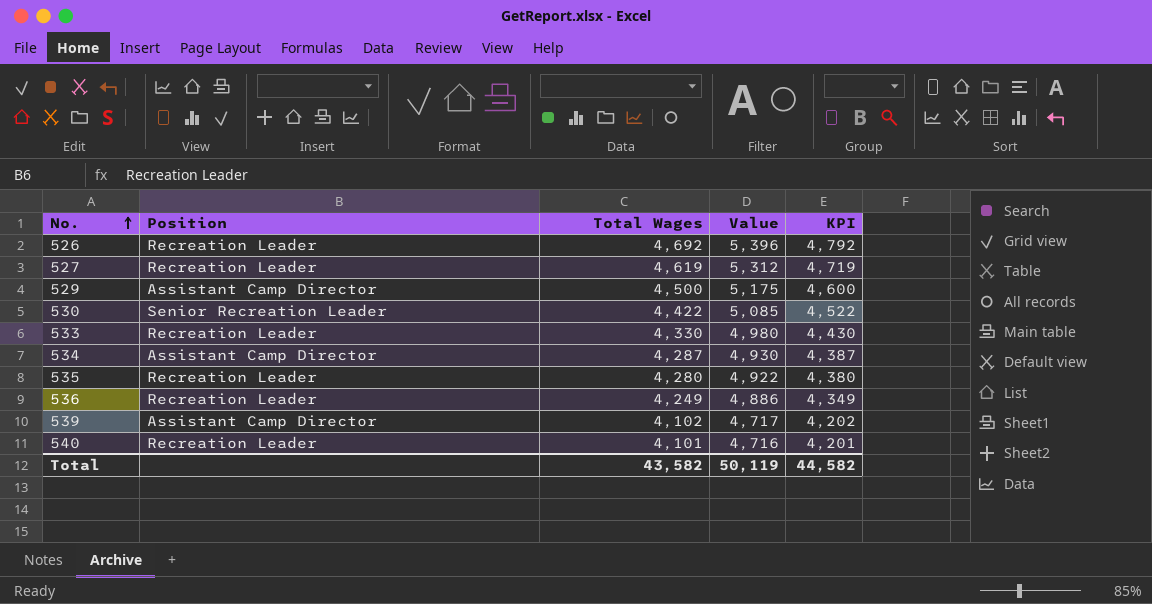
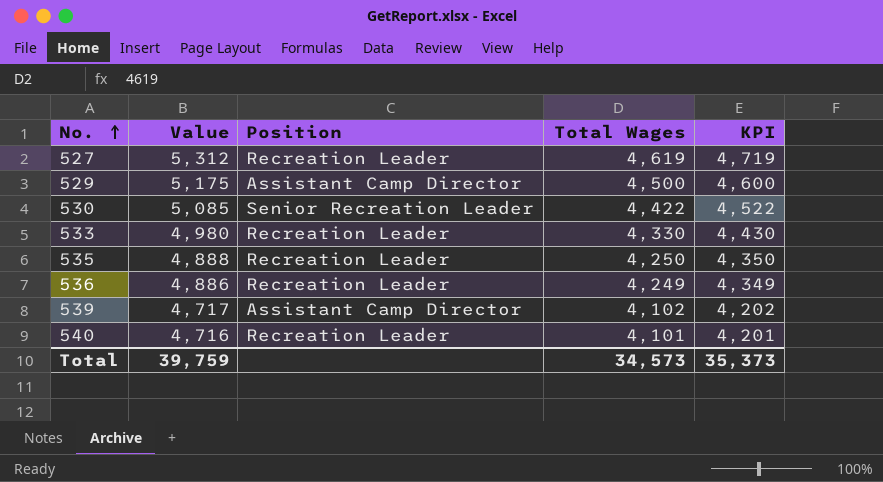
column Value | position: 4 -> 2
row 526: Recreation Leader | 4,692 | 5,396 | 4,792 -> none
row 534: Assistant Camp Director | 4,287 | 4,930 | 4,387 -> none
535 | Value: 4,922 -> 4,888
535 | Total Wages: 4,280 -> 4,250
535 | KPI: 4,380 -> 4,350
Total | Value: 50,119 -> 39,759
Total | Total Wages: 43,582 -> 34,573
Total | KPI: 44,582 -> 35,373

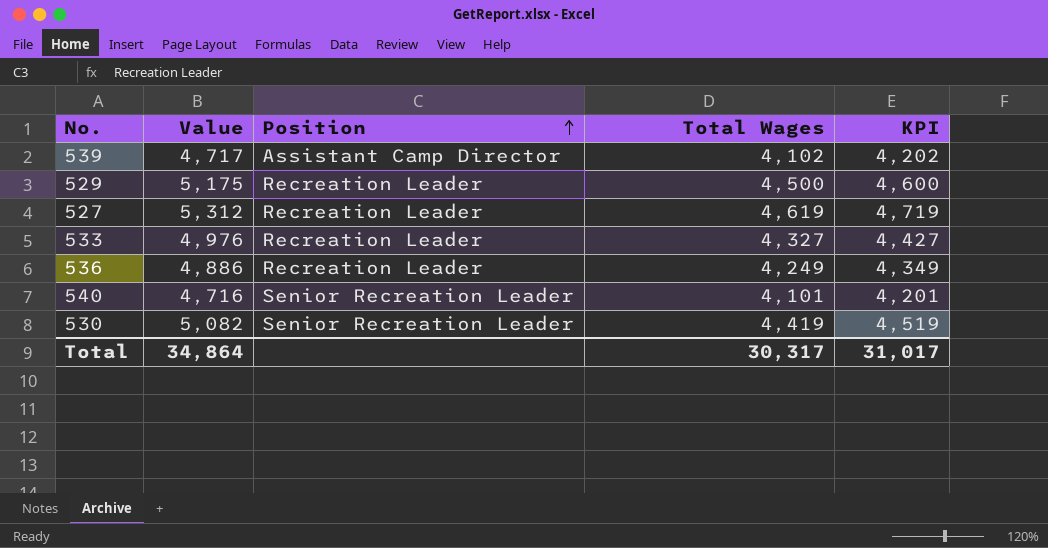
row order: No. ascending -> Position ascending
row 535: 4,888 | Recreation Leader | 4,250 | 4,350 -> none
529 | Position: Assistant Camp Director -> Recreation Leader
533 | Value: 4,980 -> 4,976
533 | Total Wages: 4,330 -> 4,327
533 | KPI: 4,430 -> 4,427
540 | Position: Recreation Leader -> Senior Recreation Leader
530 | Value: 5,085 -> 5,082
530 | Total Wages: 4,422 -> 4,419
530 | KPI: 4,522 -> 4,519
Total | Value: 39,759 -> 34,864
Total | Total Wages: 34,573 -> 30,317
Total | KPI: 35,373 -> 31,017

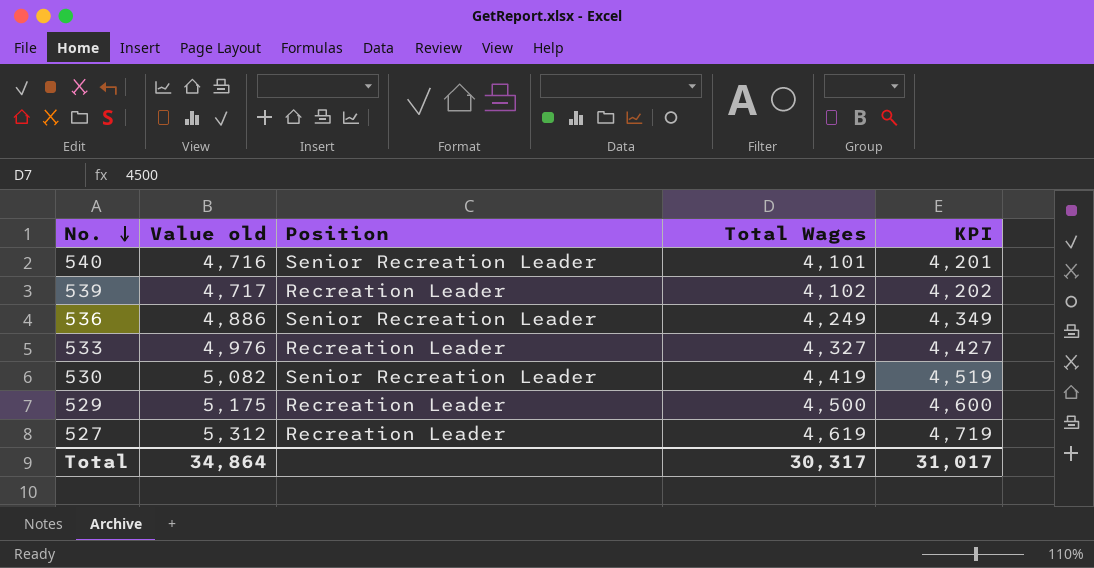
row order: Position ascending -> No. descending
column name: Value -> Value old
539 | Position: Assistant Camp Director -> Recreation Leader
536 | Position: Recreation Leader -> Senior Recreation Leader

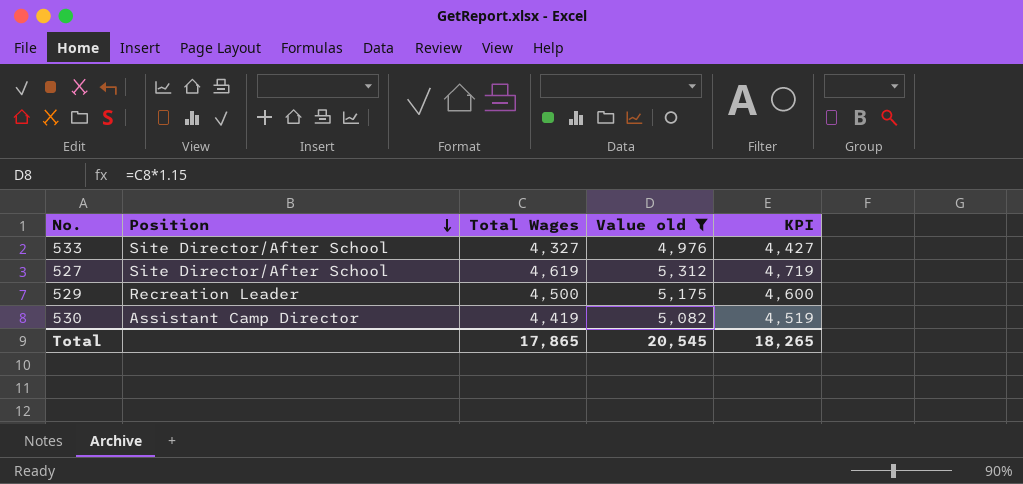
filter: none -> Value old >= 4,976
row order: No. descending -> Position descending
column Value old | position: 2 -> 4
533 | Position: Recreation Leader -> Site Director/After School
527 | Position: Recreation Leader -> Site Director/After School
530 | Position: Senior Recreation Leader -> Assistant Camp Director
Total | Total Wages: 30,317 -> 17,865
Total | Value old: 34,864 -> 20,545
Total | KPI: 31,017 -> 18,265

